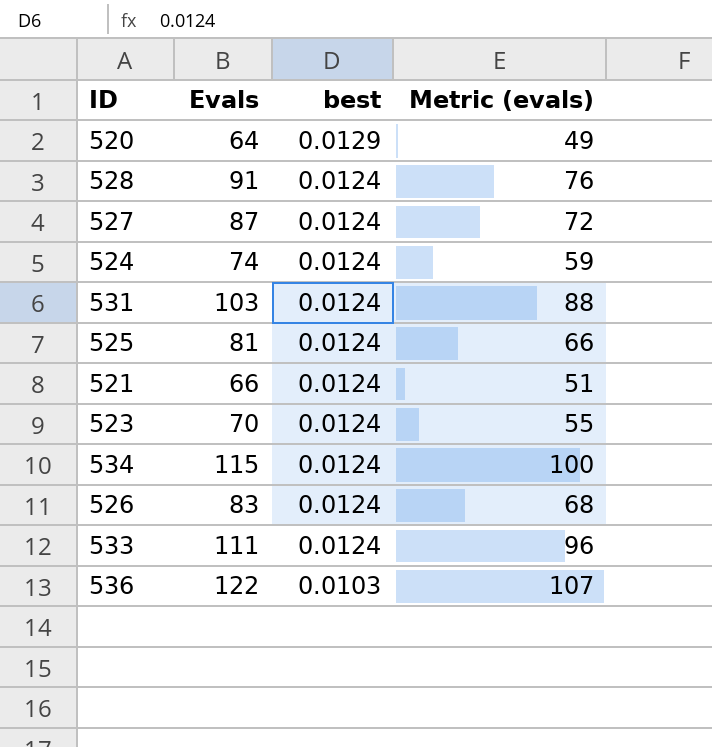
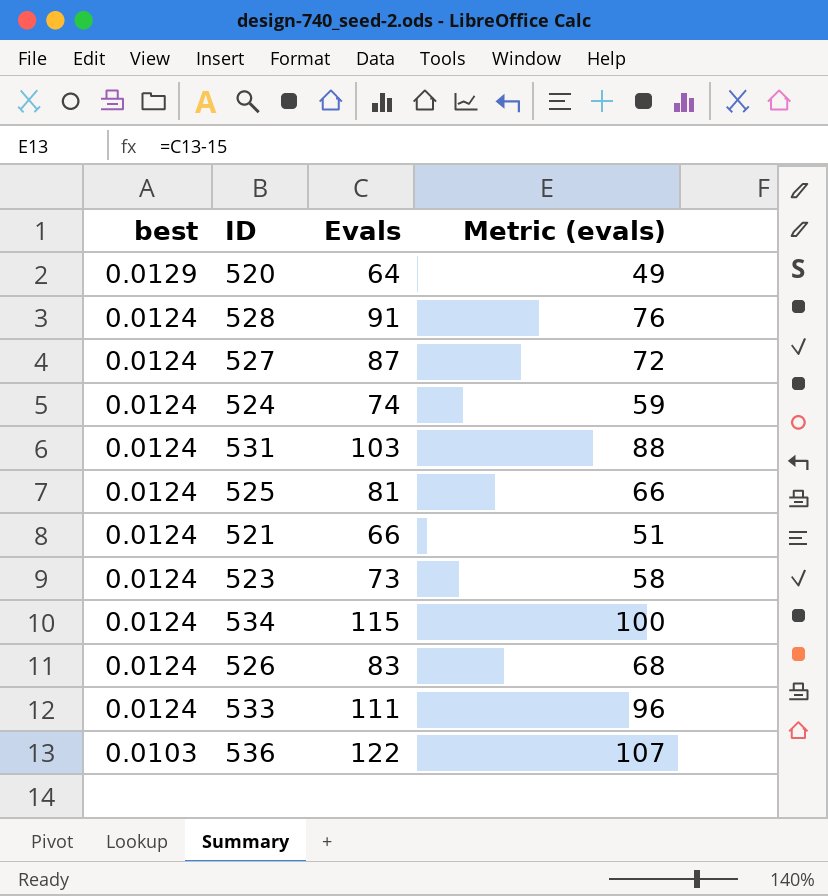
column best | position: 3 -> 1
523 | Evals: 70 -> 73
523 | Metric (evals): 55 -> 58

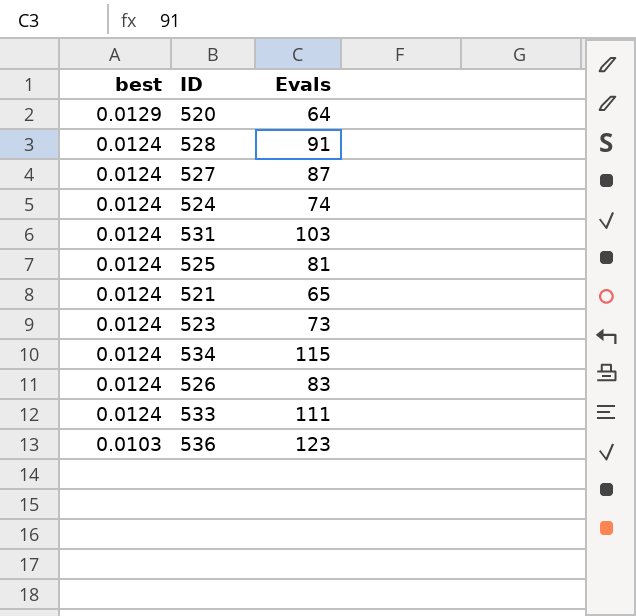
column Metric (evals) | formula: [Evals] - 15 -> none
521 | Evals: 66 -> 65
536 | Evals: 122 -> 123

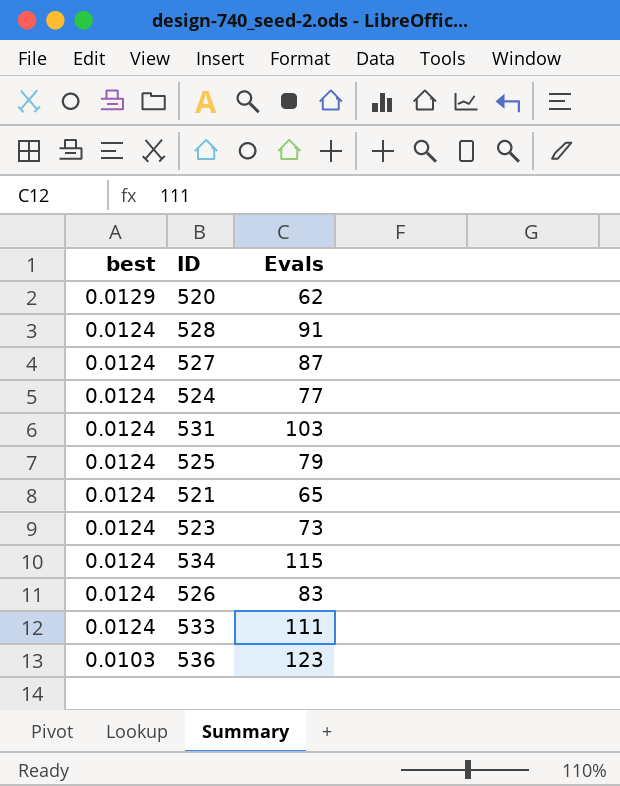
520 | Evals: 64 -> 62
524 | Evals: 74 -> 77
525 | Evals: 81 -> 79

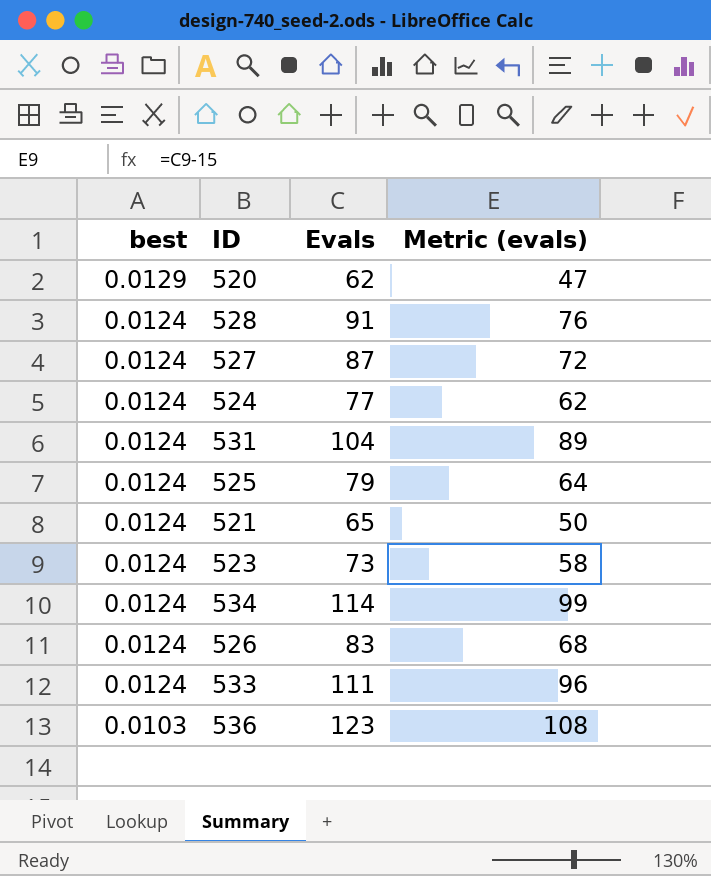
column Metric (evals) | formula: none -> [Evals] - 15
531 | Evals: 103 -> 104
534 | Evals: 115 -> 114

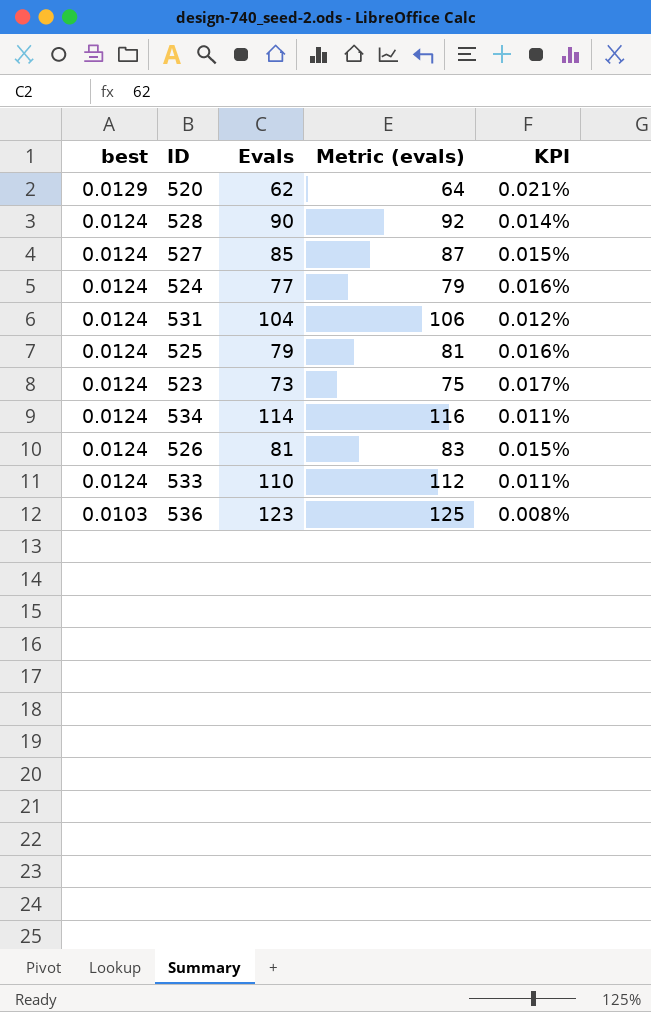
column Metric (evals) | formula: [Evals] - 15 -> [Evals] + 2
column KPI | formula: none -> [best] / [Evals]
row 521: 0.0124 | 65 | 50 -> none
528 | Evals: 91 -> 90
527 | Evals: 87 -> 85
526 | Evals: 83 -> 81
533 | Evals: 111 -> 110

